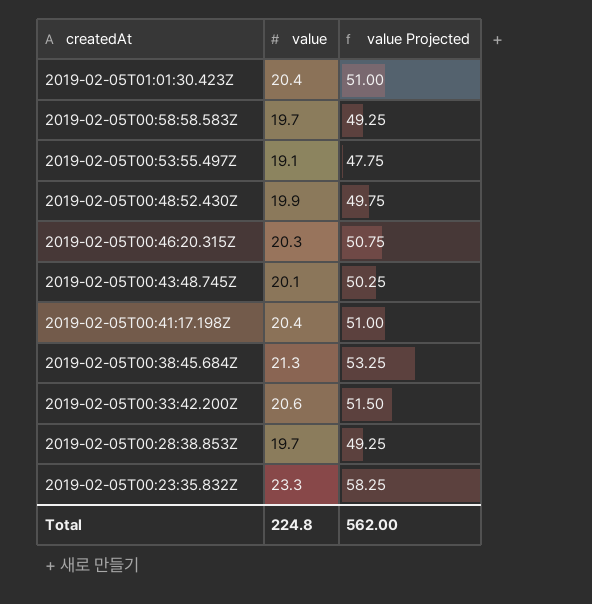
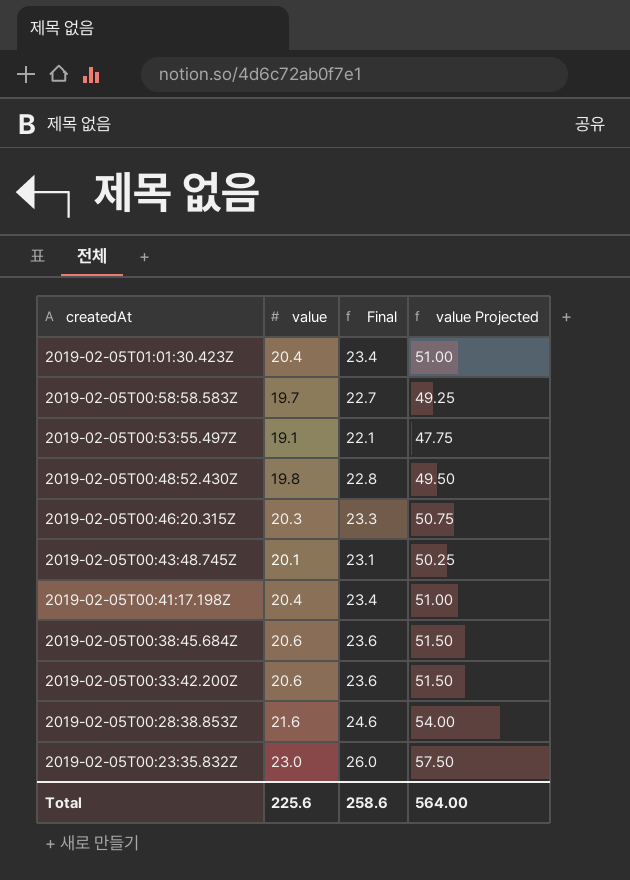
column Final | formula: none -> [value] + 3
2019-02-05T00:48:52.430Z | value: 19.9 -> 19.8
2019-02-05T00:48:52.430Z | value Projected: 49.75 -> 49.50
2019-02-05T00:38:45.684Z | value: 21.3 -> 20.6
2019-02-05T00:38:45.684Z | value Projected: 53.25 -> 51.50
2019-02-05T00:28:38.853Z | value: 19.7 -> 21.6
2019-02-05T00:28:38.853Z | value Projected: 49.25 -> 54.00
2019-02-05T00:23:35.832Z | value: 23.3 -> 23.0
2019-02-05T00:23:35.832Z | value Projected: 58.25 -> 57.50
Total | value: 224.8 -> 225.6
Total | value Projected: 562.00 -> 564.00

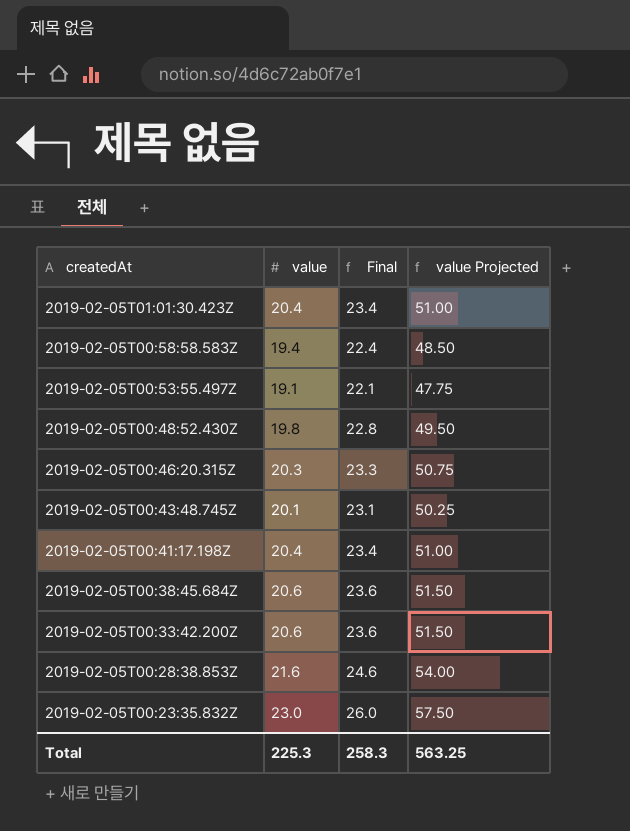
2019-02-05T00:58:58.583Z | value: 19.7 -> 19.4
2019-02-05T00:58:58.583Z | Final: 22.7 -> 22.4
2019-02-05T00:58:58.583Z | value Projected: 49.25 -> 48.50
Total | value: 225.6 -> 225.3
Total | Final: 258.6 -> 258.3
Total | value Projected: 564.00 -> 563.25

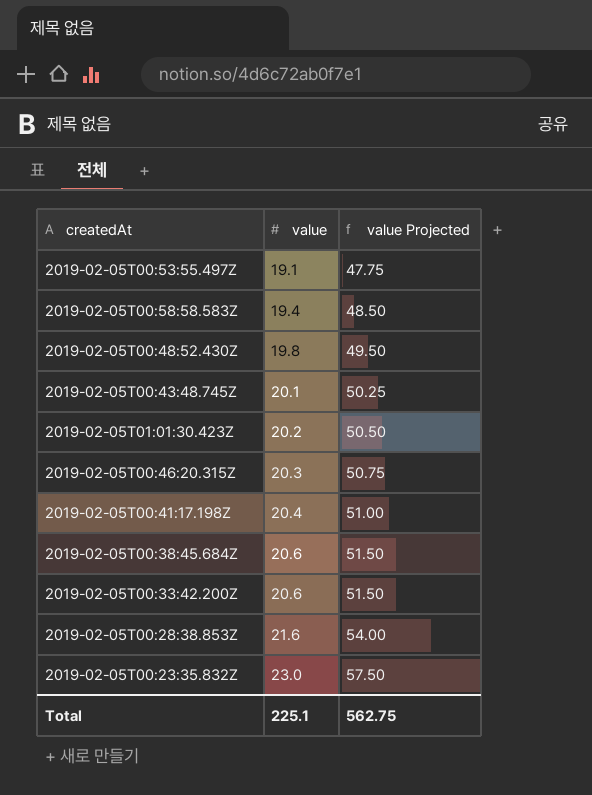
row order: createdAt descending -> value ascending
column Final | formula: [value] + 3 -> none
2019-02-05T01:01:30.423Z | value: 20.4 -> 20.2
2019-02-05T01:01:30.423Z | value Projected: 51.00 -> 50.50
Total | value: 225.3 -> 225.1
Total | value Projected: 563.25 -> 562.75

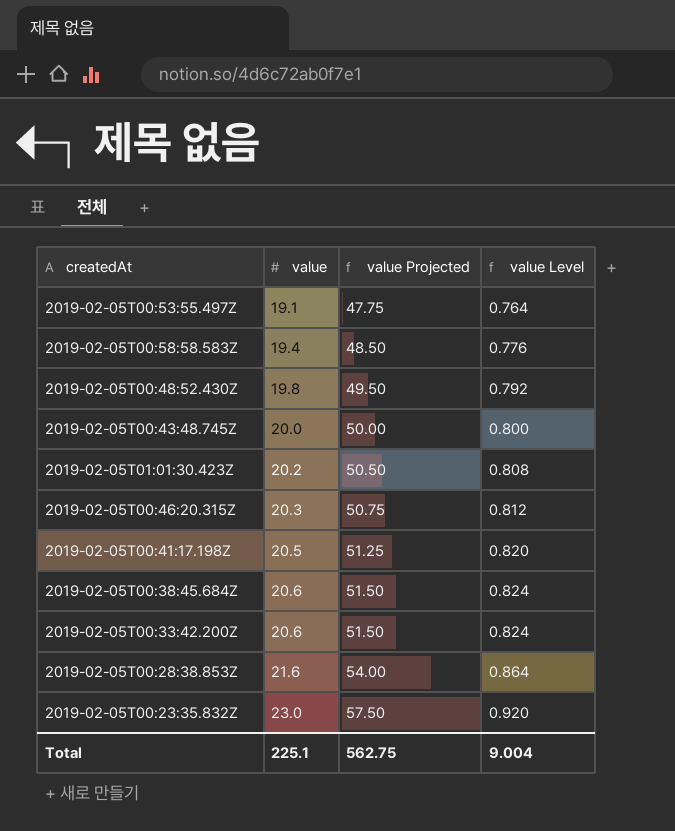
column value Level | formula: none -> [value] * 0.04
2019-02-05T00:43:48.745Z | value: 20.1 -> 20.0
2019-02-05T00:43:48.745Z | value Projected: 50.25 -> 50.00
2019-02-05T00:41:17.198Z | value: 20.4 -> 20.5
2019-02-05T00:41:17.198Z | value Projected: 51.00 -> 51.25

